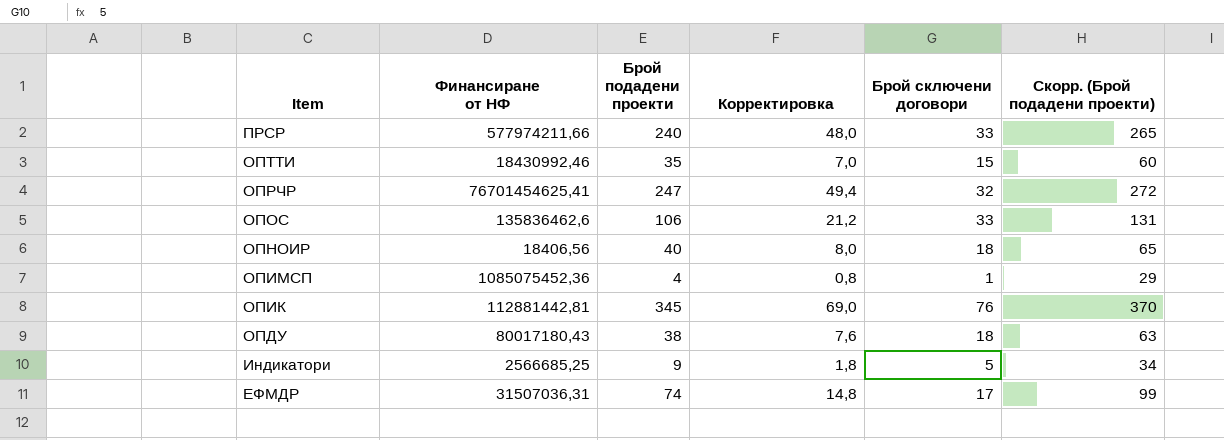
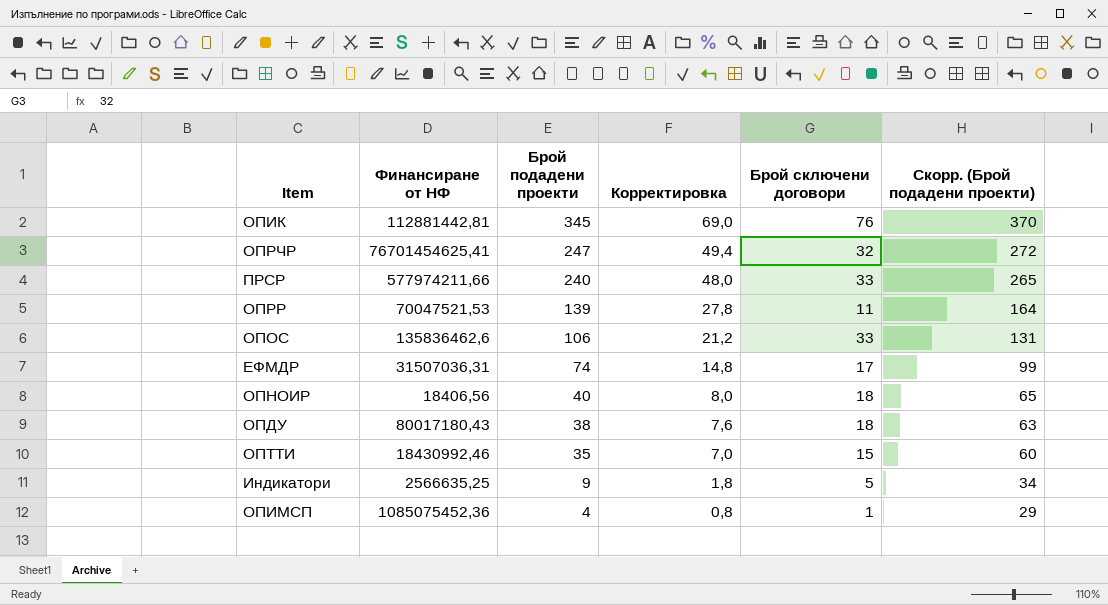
row order: Item descending -> Брой подадени проекти descending
row ОПРР: none -> 70047521,53 | 139 | 27,8 | 11 | 164
Индикатори | Финансиране от НФ: 2566685,25 -> 2566635,25

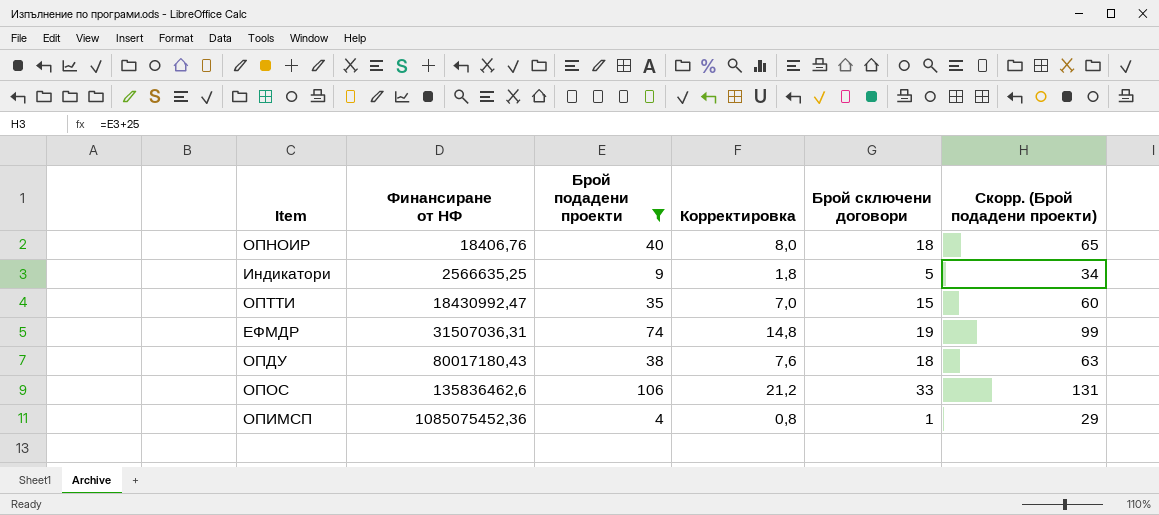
filter: none -> Брой подадени проекти <= 106
row order: Брой подадени проекти descending -> Финансиране от НФ ascending
ОПНОИР | Финансиране от НФ: 18406,56 -> 18406,76
ОПТТИ | Финансиране от НФ: 18430992,46 -> 18430992,47
ЕФМДР | Брой сключени договори: 17 -> 19

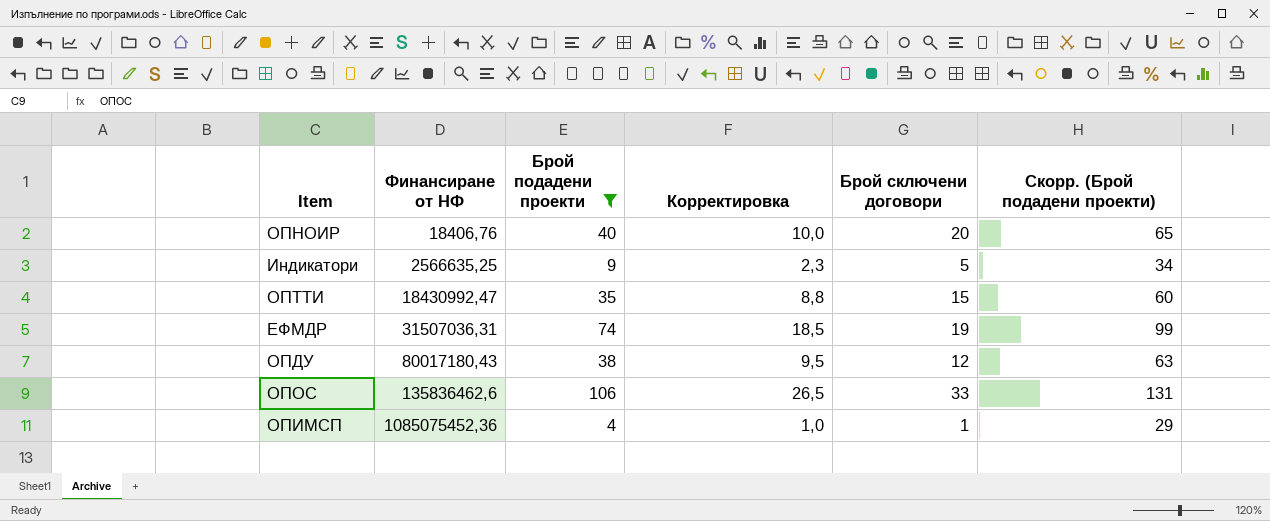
column Корректировка | formula: [Брой подадени проекти] * 0,2 -> [Брой подадени проекти] * 0,25
ОПНОИР | Брой сключени договори: 18 -> 20
ОПДУ | Брой сключени договори: 18 -> 12

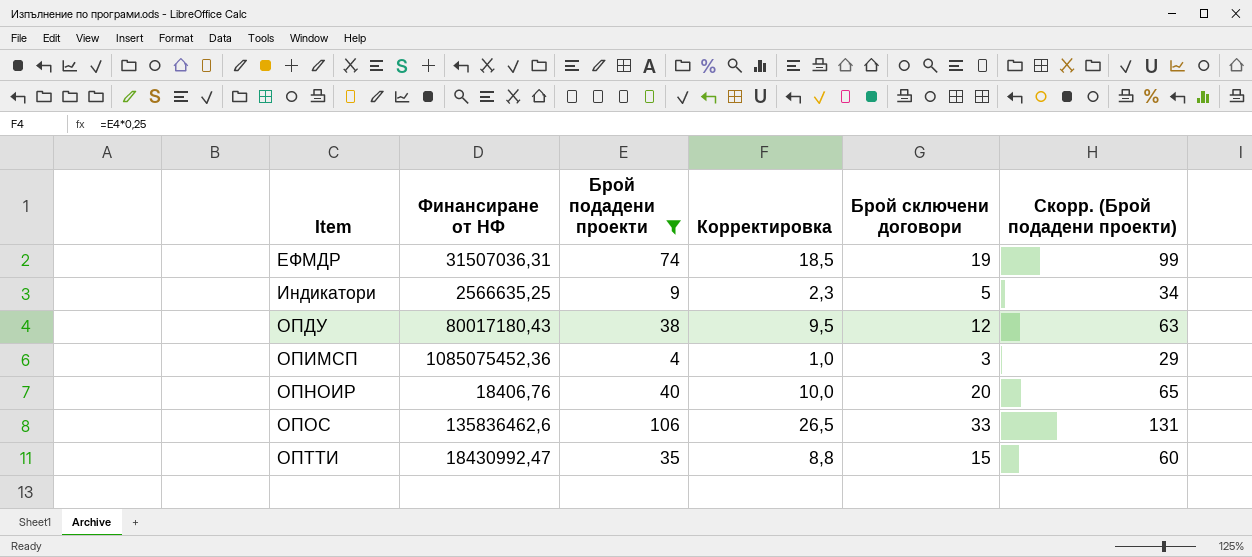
row order: Финансиране от НФ ascending -> Item ascending
ОПИМСП | Брой сключени договори: 1 -> 3

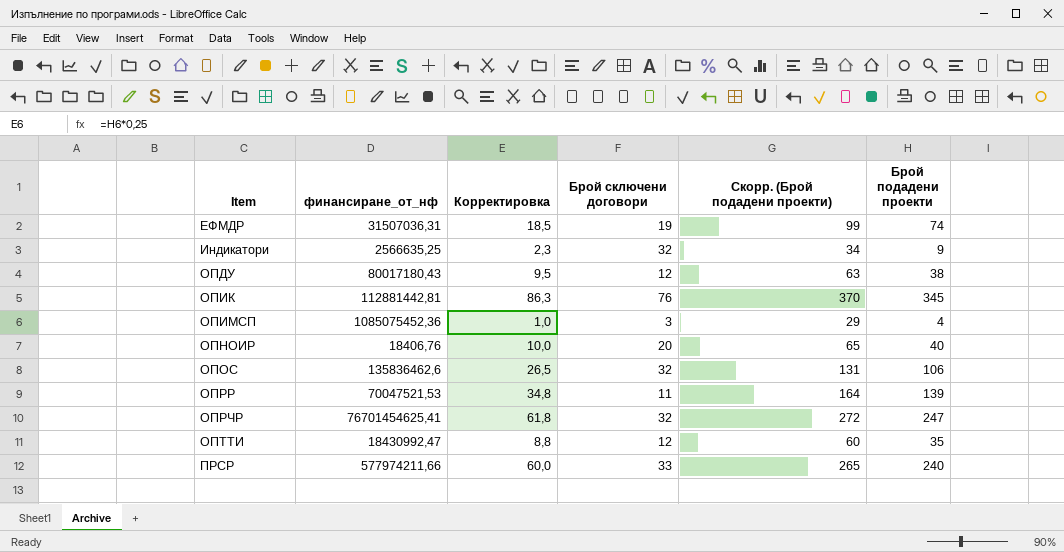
filter: Брой подадени проекти <= 106 -> none
column name: Финансиране от НФ -> финансиране_от_нф
column Брой подадени проекти | position: 3 -> 6
Индикатори | Брой сключени договори: 5 -> 32
ОПОС | Брой сключени договори: 33 -> 32
ОПТТИ | Брой сключени договори: 15 -> 12

